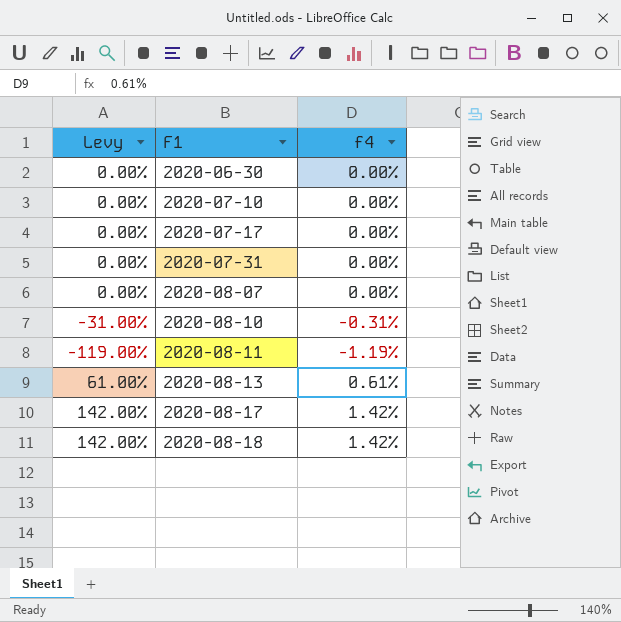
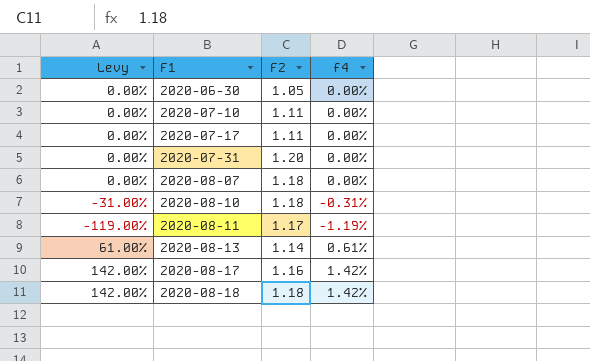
column F2 | position: none -> 3

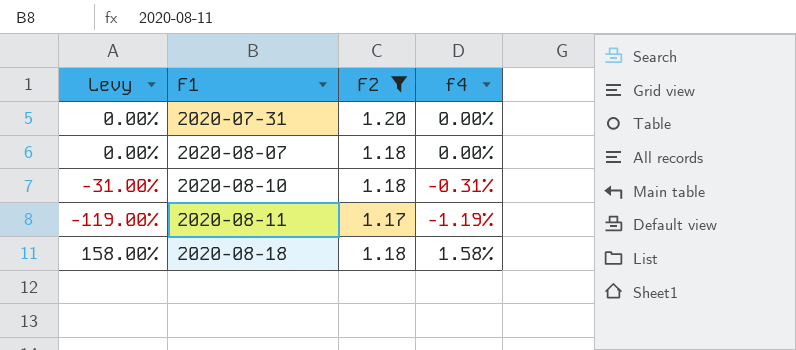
filter: none -> F2 >= 1.17
2020-08-18 | Levy: 142.00% -> 158.00%
2020-08-18 | f4: 1.42% -> 1.58%

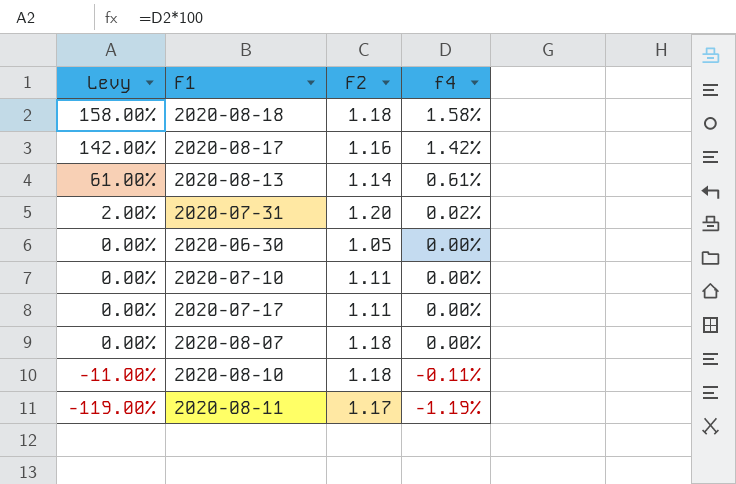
filter: F2 >= 1.17 -> none
row order: F1 ascending -> Levy descending
2020-07-31 | Levy: 0.00% -> 2.00%
2020-07-31 | f4: 0.00% -> 0.02%
2020-08-10 | Levy: -31.00% -> -11.00%
2020-08-10 | f4: -0.31% -> -0.11%

